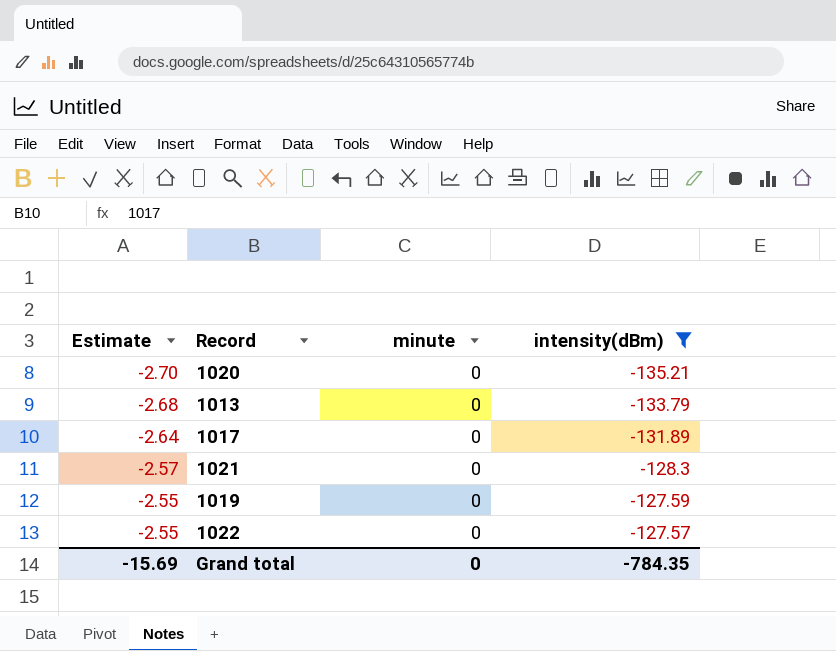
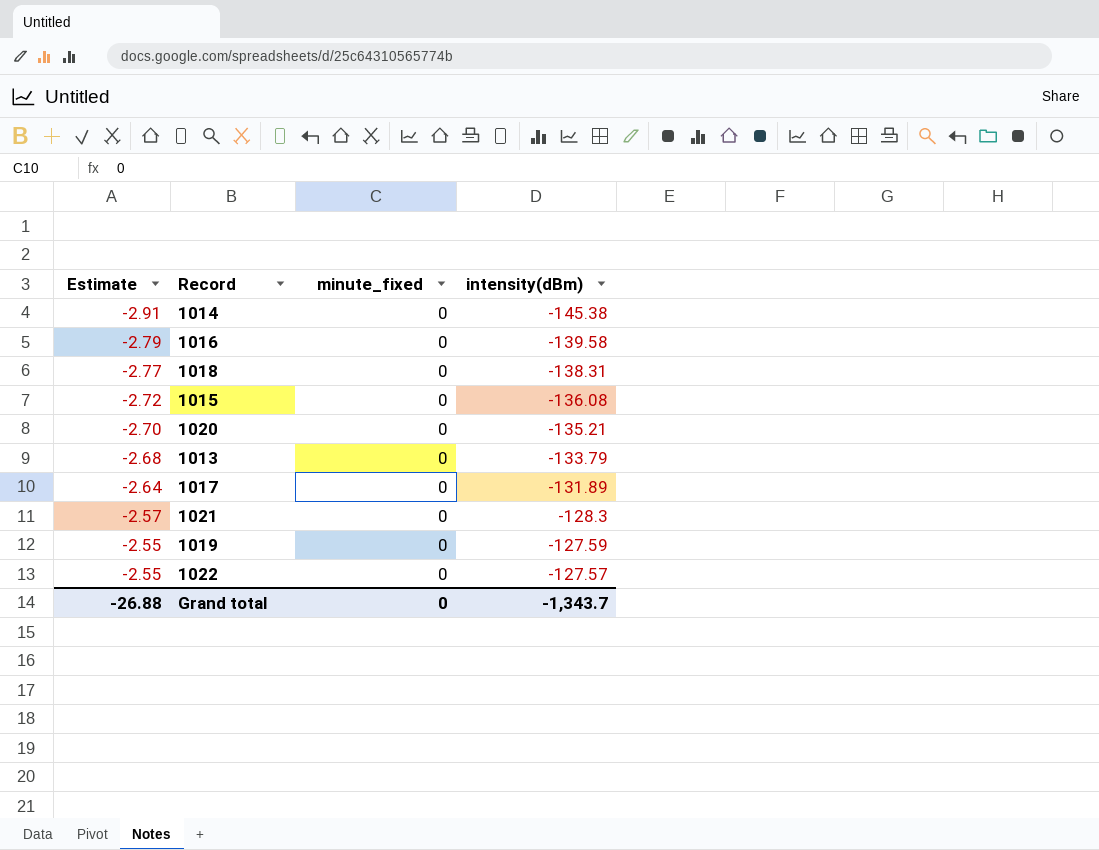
filter: intensity(dBm) >= -135.21 -> none
column name: minute -> minute_fixed
Grand total | Estimate: -15.69 -> -26.88
Grand total | intensity(dBm): -784.35 -> -1,343.7

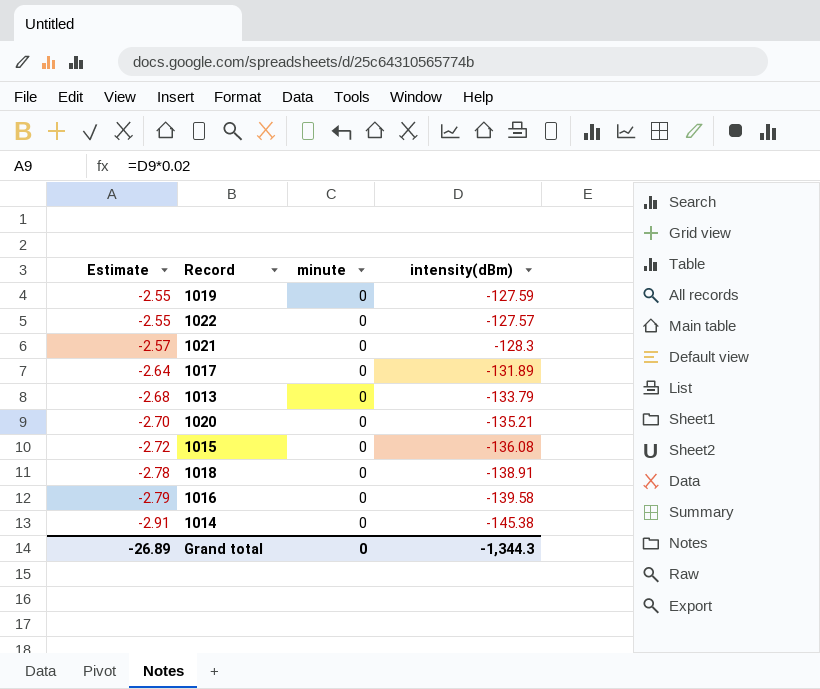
row order: Estimate ascending -> Estimate descending
column name: minute_fixed -> minute
1018 | Estimate: -2.77 -> -2.78
1018 | intensity(dBm): -138.31 -> -138.91
Grand total | Estimate: -26.88 -> -26.89
Grand total | intensity(dBm): -1,343.7 -> -1,344.3

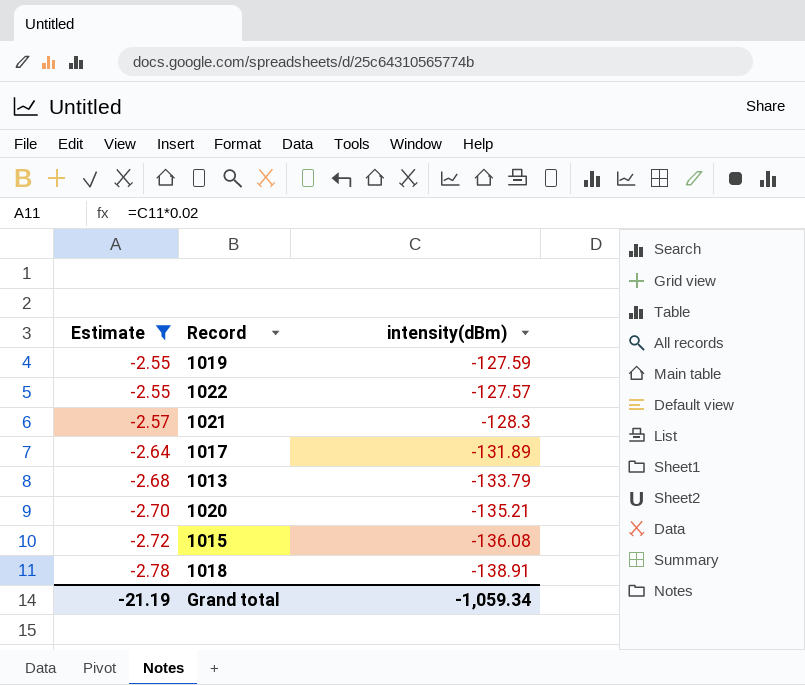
filter: none -> Estimate >= -2.78
column minute | position: 3 -> none
Grand total | Estimate: -26.89 -> -21.19
Grand total | intensity(dBm): -1,344.3 -> -1,059.34

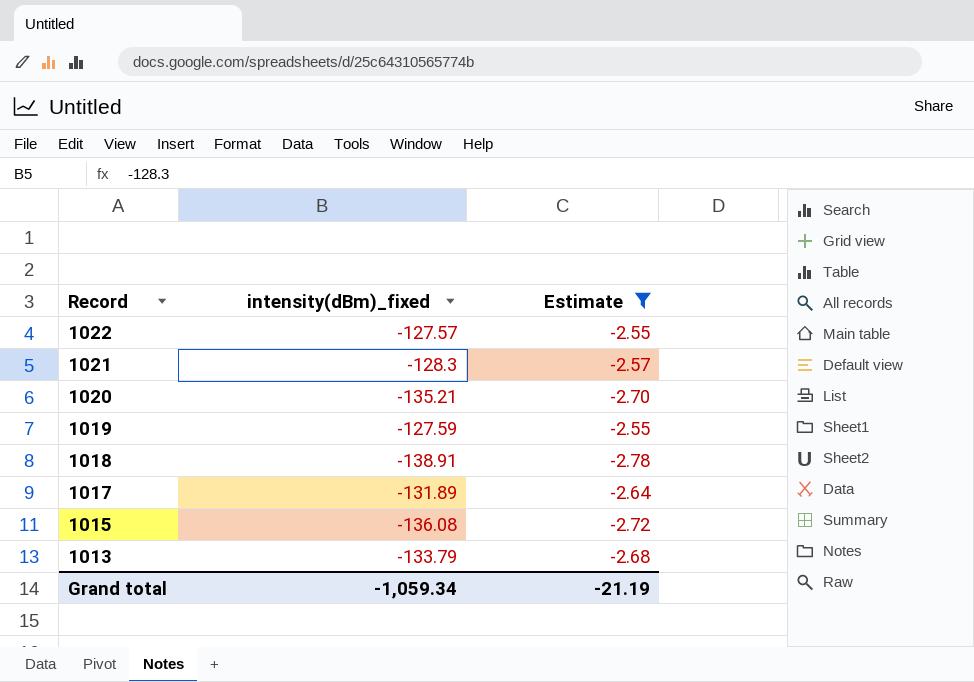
row order: Estimate descending -> Record descending
column name: intensity(dBm) -> intensity(dBm)_fixed
column Estimate | position: 1 -> 3

